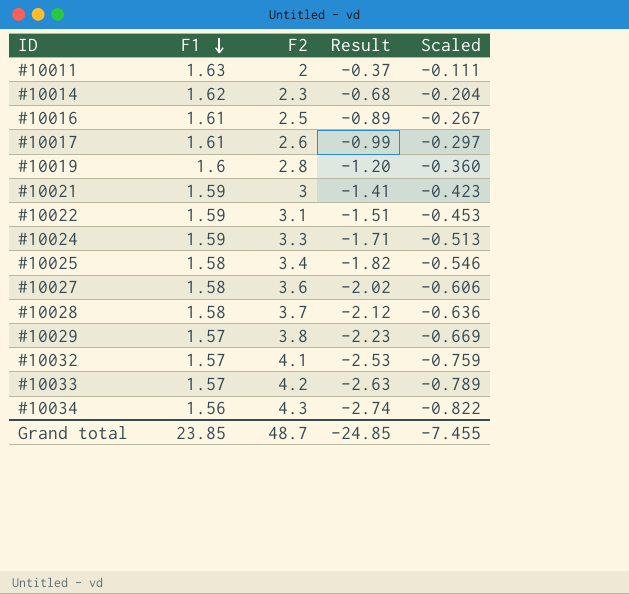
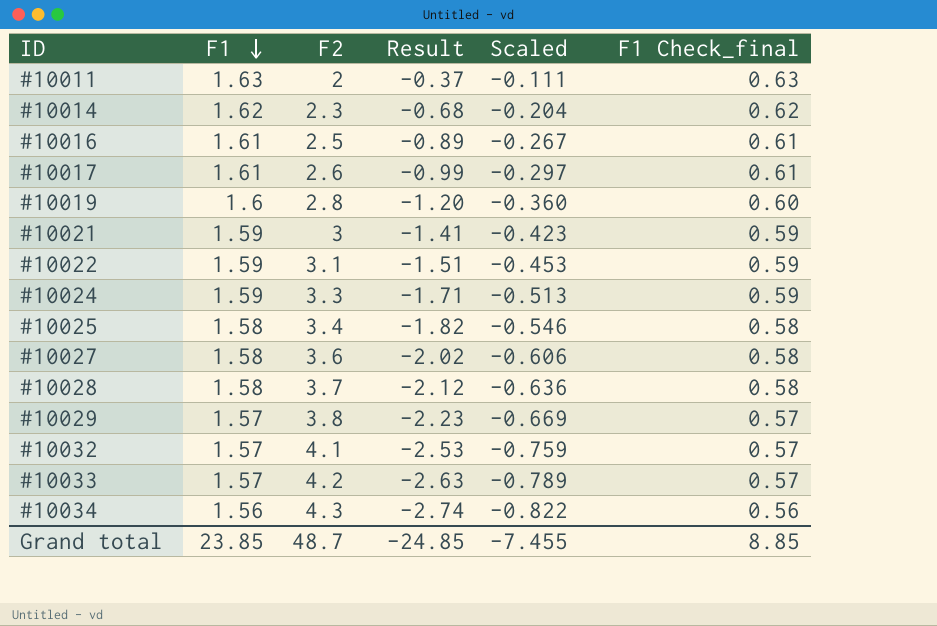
column F1 Check_final | formula: none -> [F1] - 1

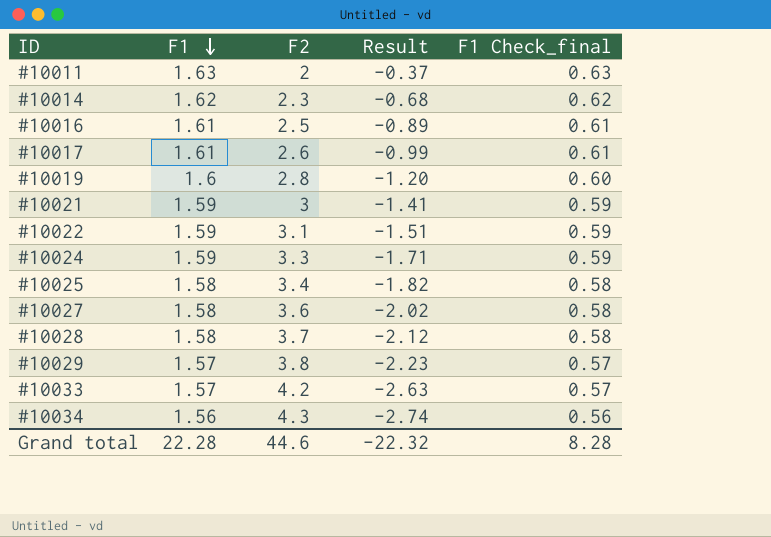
column Scaled | formula: [Result] * 0.3 -> none
row #10032: 1.57 | 4.1 | -2.53 | -0.759 | 0.57 -> none
Grand total | F1: 23.85 -> 22.28
Grand total | F2: 48.7 -> 44.6
Grand total | Result: -24.85 -> -22.32
Grand total | F1 Check_final: 8.85 -> 8.28

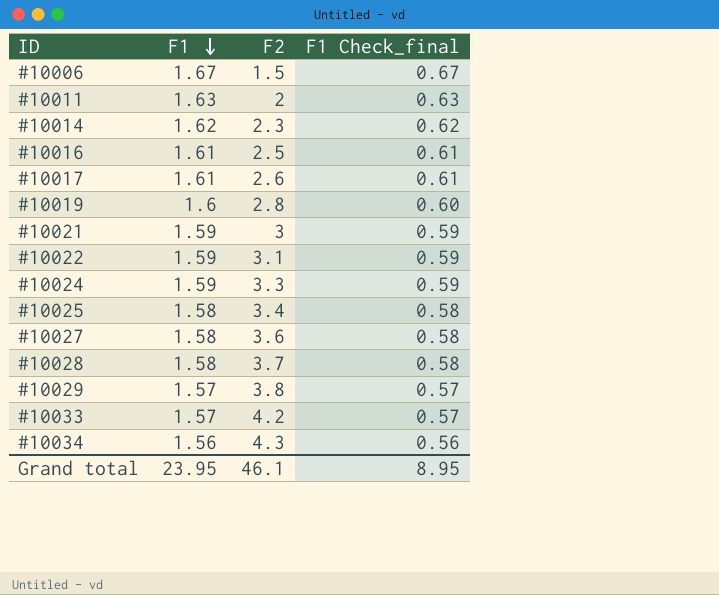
column Result | formula: [F1] - [F2] -> none
row #10006: none -> 1.67 | 1.5 | 0.67
Grand total | F1: 22.28 -> 23.95
Grand total | F2: 44.6 -> 46.1
Grand total | F1 Check_final: 8.28 -> 8.95

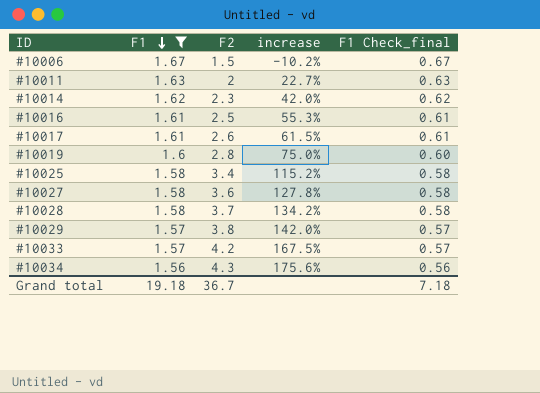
filter: none -> F1 != 1.59
column increase | formula: none -> ([F2] - [F1]) / [F1]
Grand total | F1: 23.95 -> 19.18
Grand total | F2: 46.1 -> 36.7
Grand total | F1 Check_final: 8.95 -> 7.18

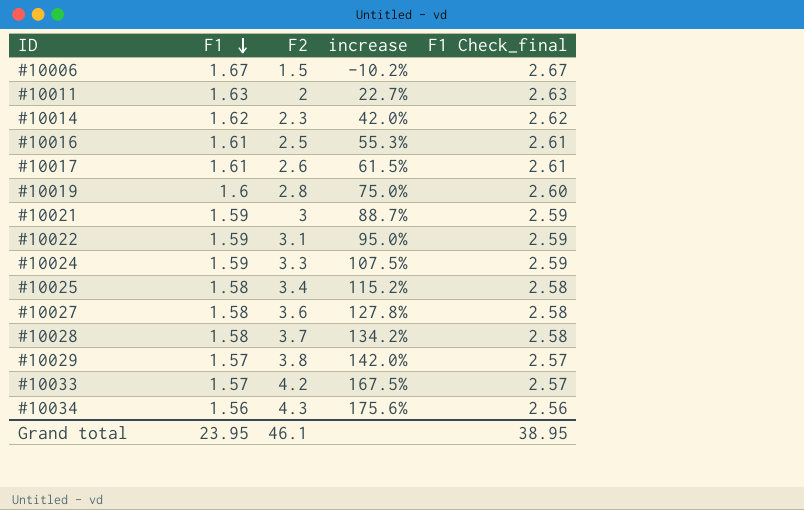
filter: F1 != 1.59 -> none
column F1 Check_final | formula: [F1] - 1 -> [F1] + 1
Grand total | F1: 19.18 -> 23.95
Grand total | F2: 36.7 -> 46.1
Grand total | F1 Check_final: 7.18 -> 38.95

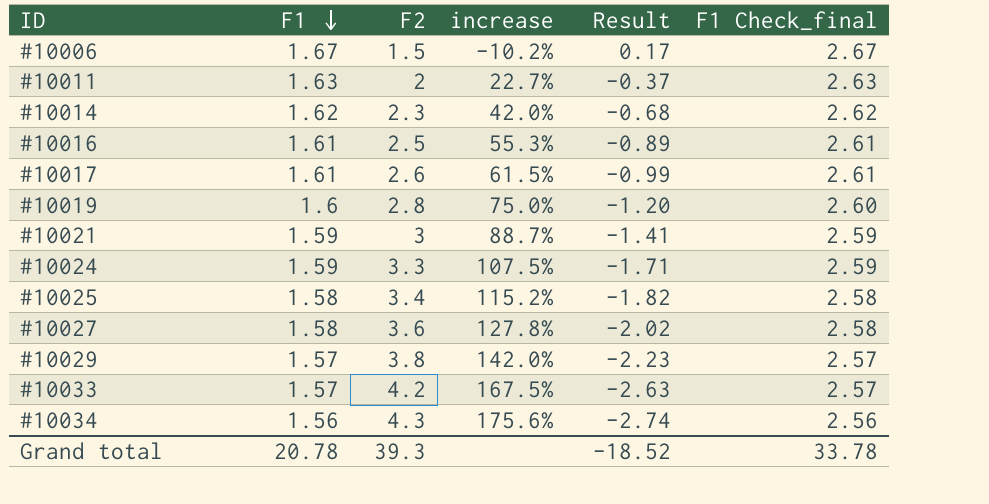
column Result | formula: none -> [F1] - [F2]
row #10022: 1.59 | 3.1 | 95.0% | 2.59 -> none
row #10028: 1.58 | 3.7 | 134.2% | 2.58 -> none
Grand total | F1: 23.95 -> 20.78
Grand total | F2: 46.1 -> 39.3
Grand total | F1 Check_final: 38.95 -> 33.78

